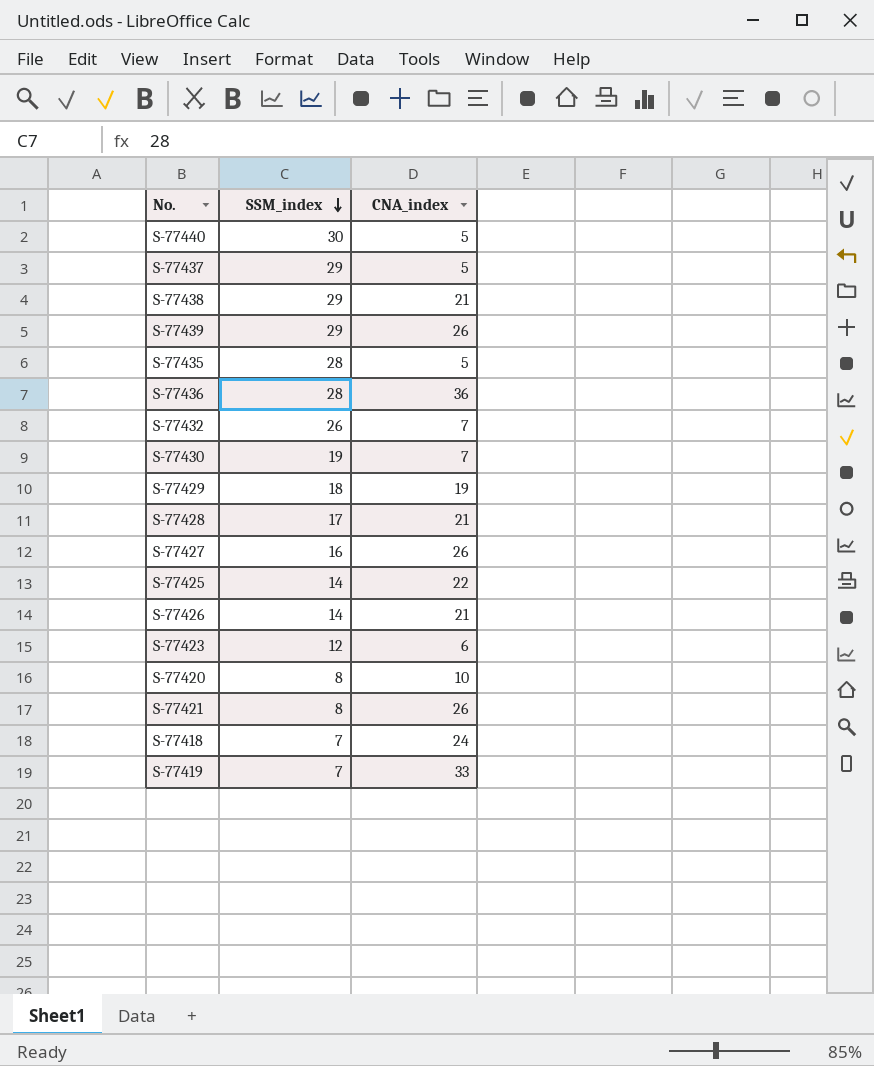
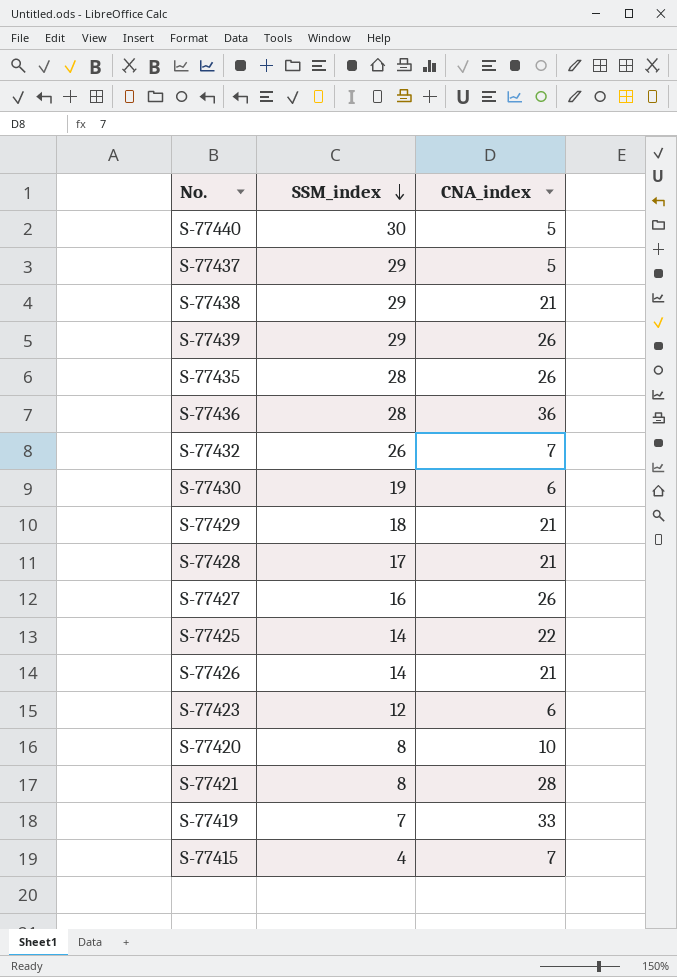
row S-77418: 7 | 24 -> none
S-77435 | CNA_index: 5 -> 26
S-77430 | CNA_index: 7 -> 6
S-77429 | CNA_index: 19 -> 21
S-77421 | CNA_index: 26 -> 28
row S-77415: none -> 4 | 7

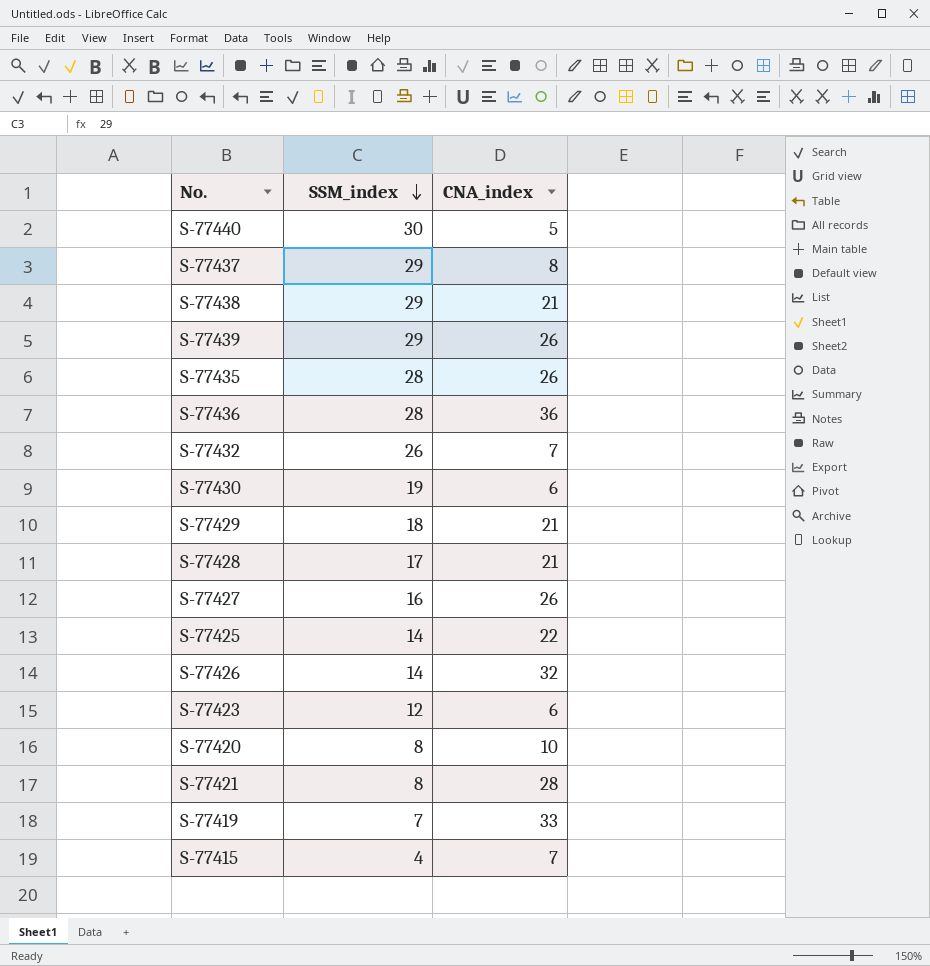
S-77437 | CNA_index: 5 -> 8
S-77426 | CNA_index: 21 -> 32

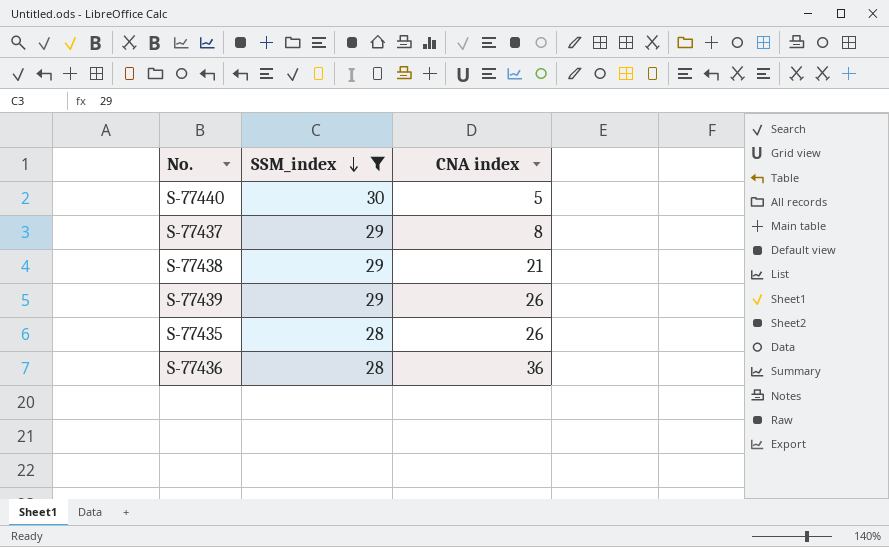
filter: none -> SSM_index >= 28
column name: CNA_index -> CNA index

